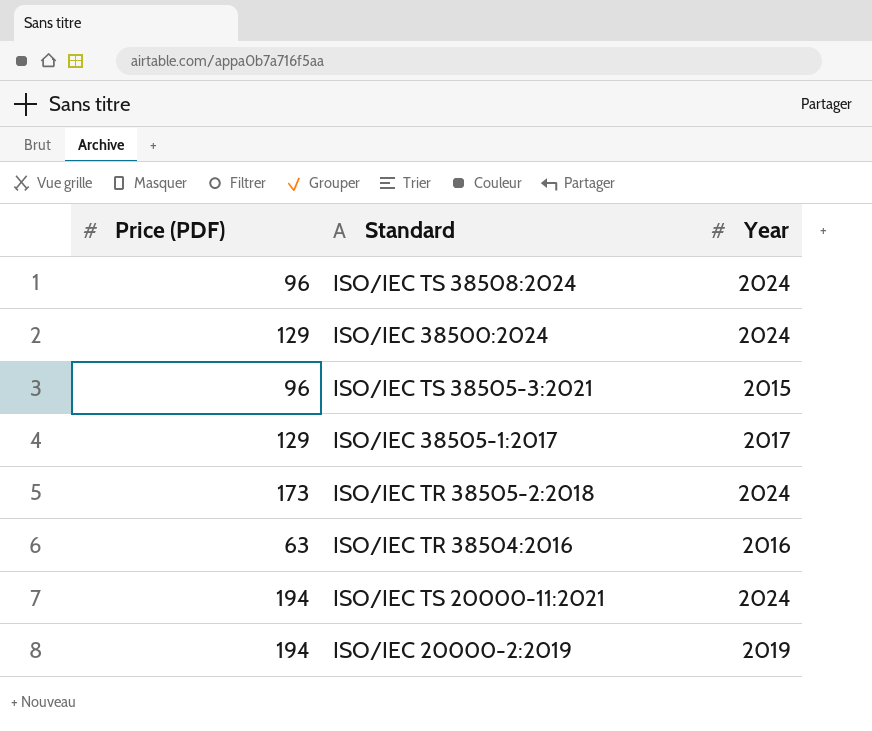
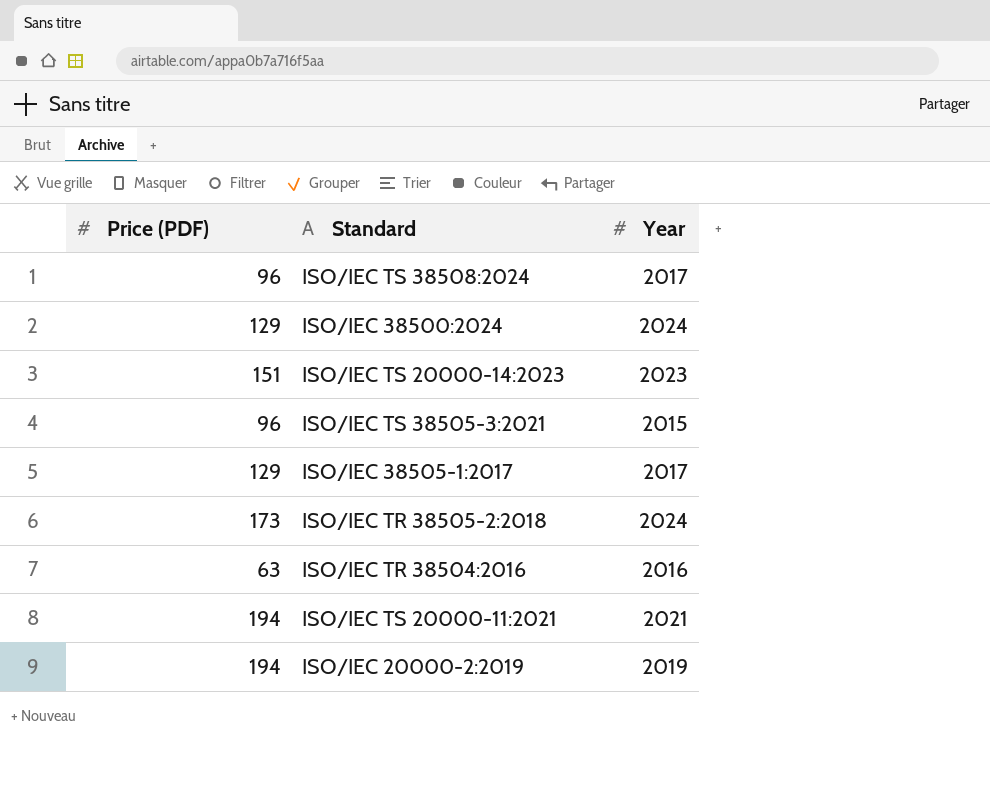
ISO/IEC TS 38508:2024 | Year: 2024 -> 2017
row ISO/IEC TS 20000-14:2023: none -> 151 | 2023
ISO/IEC TS 20000-11:2021 | Year: 2024 -> 2021

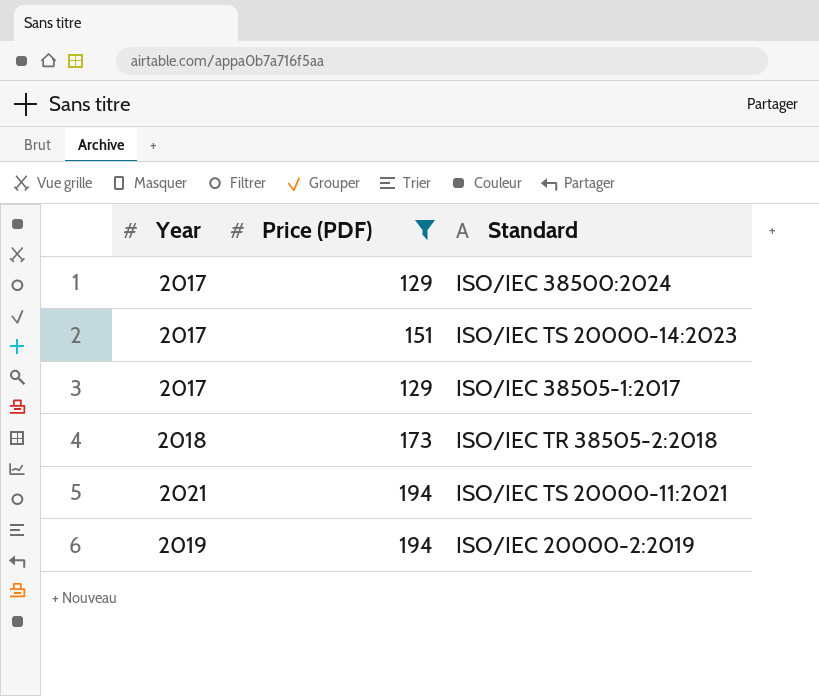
filter: none -> Price (PDF) >= 129
column Year | position: 3 -> 1
ISO/IEC 38500:2024 | Year: 2024 -> 2017
ISO/IEC TS 20000-14:2023 | Year: 2023 -> 2017
ISO/IEC TR 38505-2:2018 | Year: 2024 -> 2018

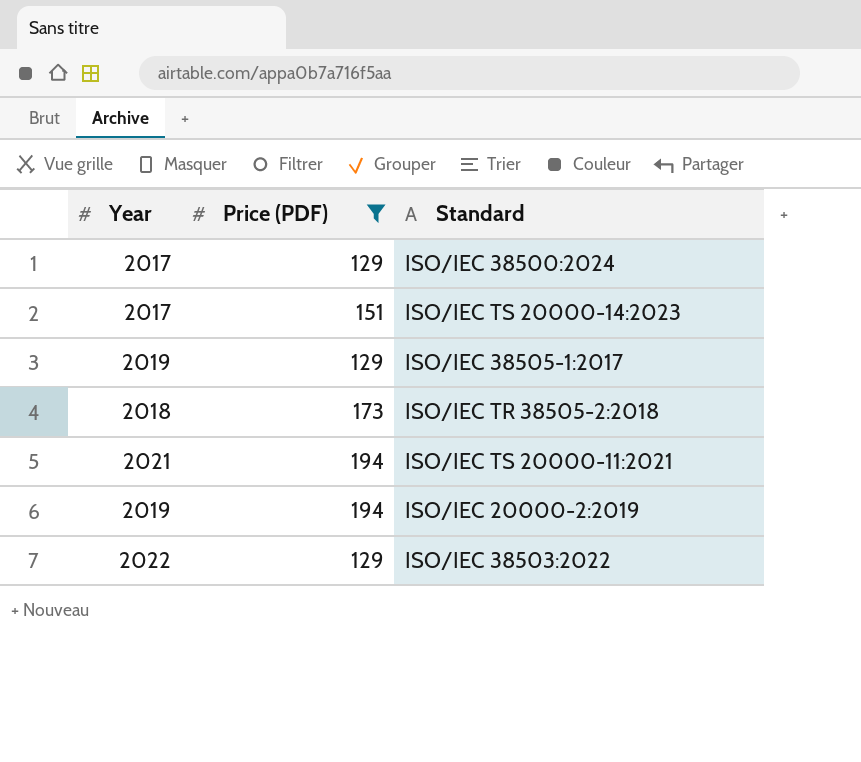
ISO/IEC 38505-1:2017 | Year: 2017 -> 2019
row ISO/IEC 38503:2022: none -> 2022 | 129

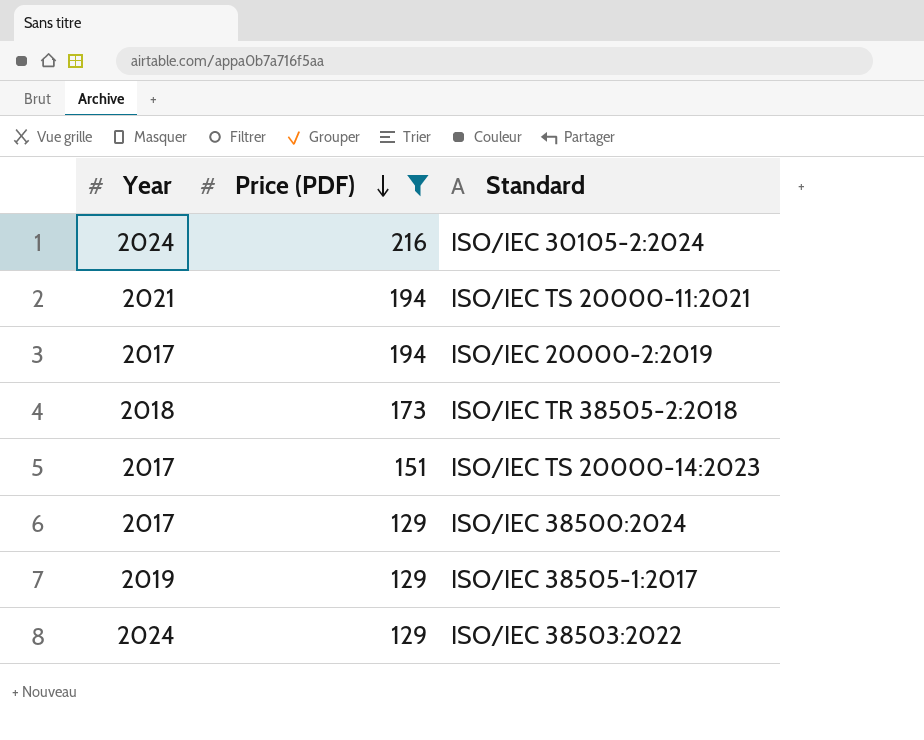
row order: none -> Price (PDF) descending
row ISO/IEC 30105-2:2024: none -> 2024 | 216
ISO/IEC 20000-2:2019 | Year: 2019 -> 2017
ISO/IEC 38503:2022 | Year: 2022 -> 2024

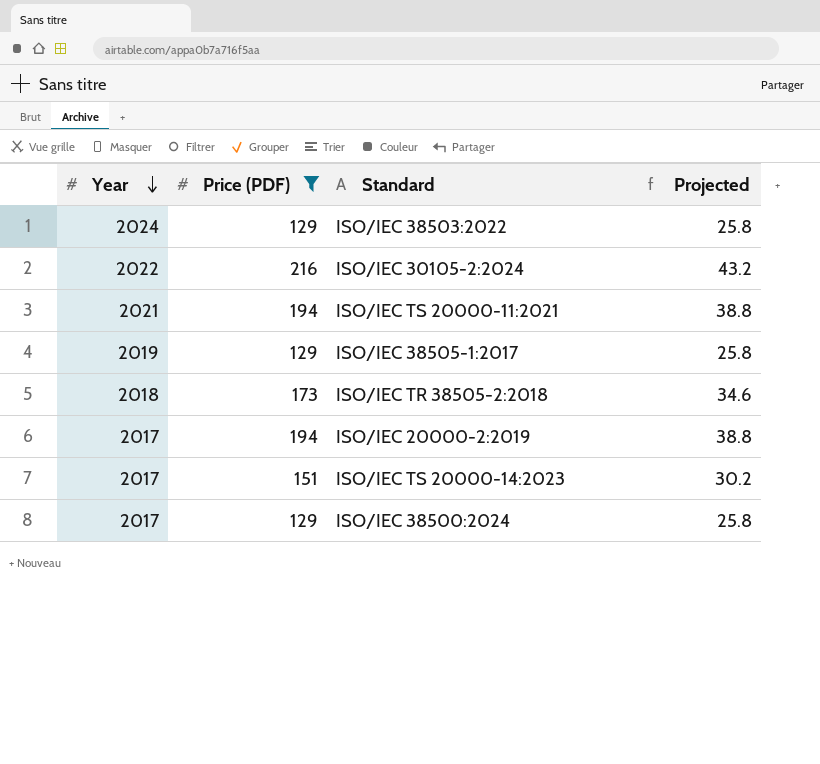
row order: Price (PDF) descending -> Year descending
column Projected | formula: none -> [Price (PDF)] * 0.2
ISO/IEC 30105-2:2024 | Year: 2024 -> 2022

